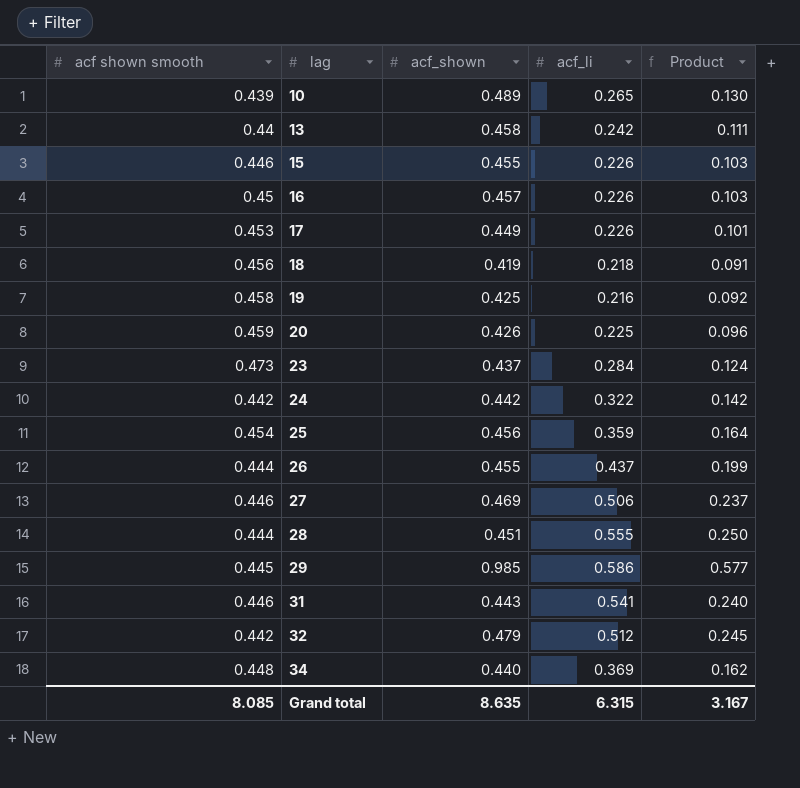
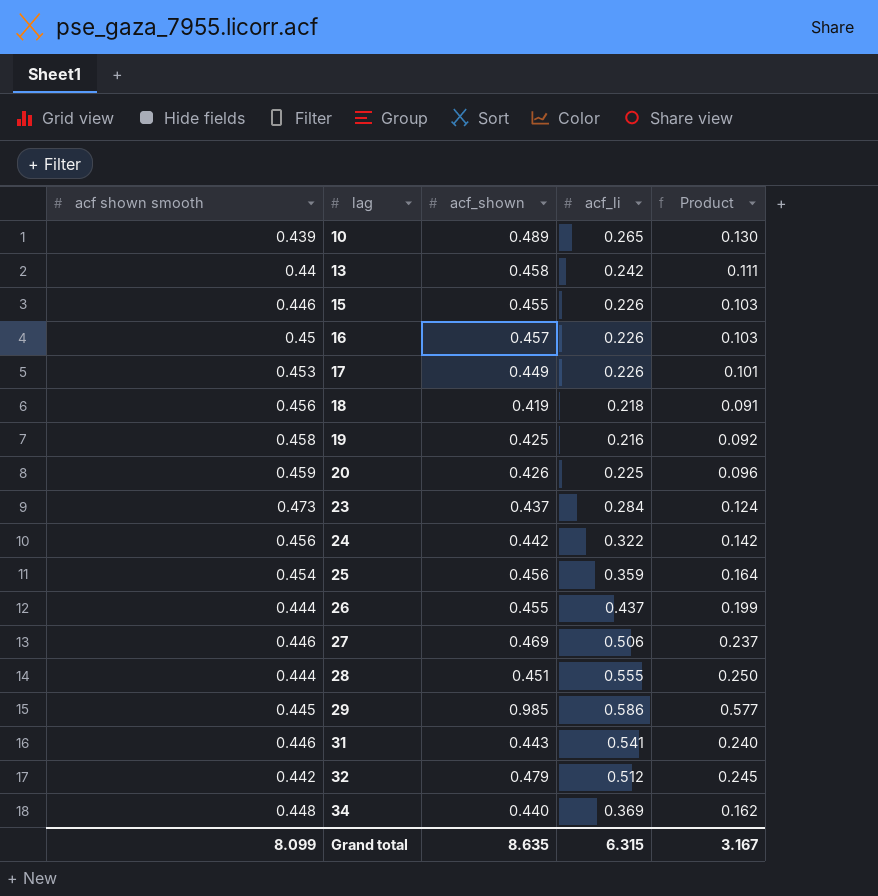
24 | acf shown smooth: 0.442 -> 0.456
Grand total | acf shown smooth: 8.085 -> 8.099

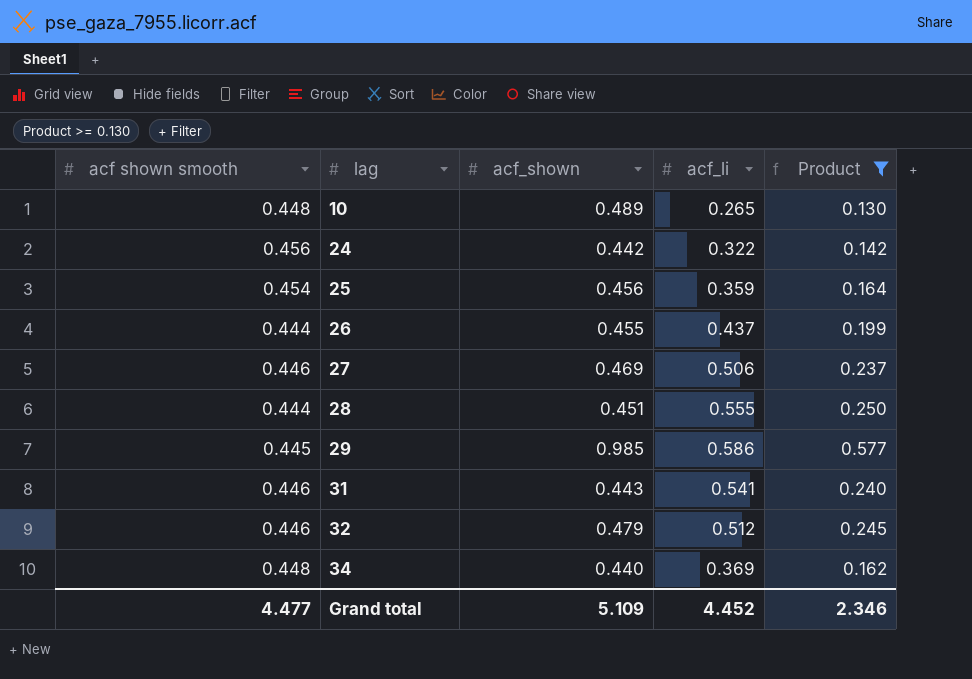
filter: none -> Product >= 0.130
10 | acf shown smooth: 0.439 -> 0.448
32 | acf shown smooth: 0.442 -> 0.446
Grand total | acf shown smooth: 8.099 -> 4.477
Grand total | acf_shown: 8.635 -> 5.109
Grand total | acf_li: 6.315 -> 4.452
Grand total | Product: 3.167 -> 2.346

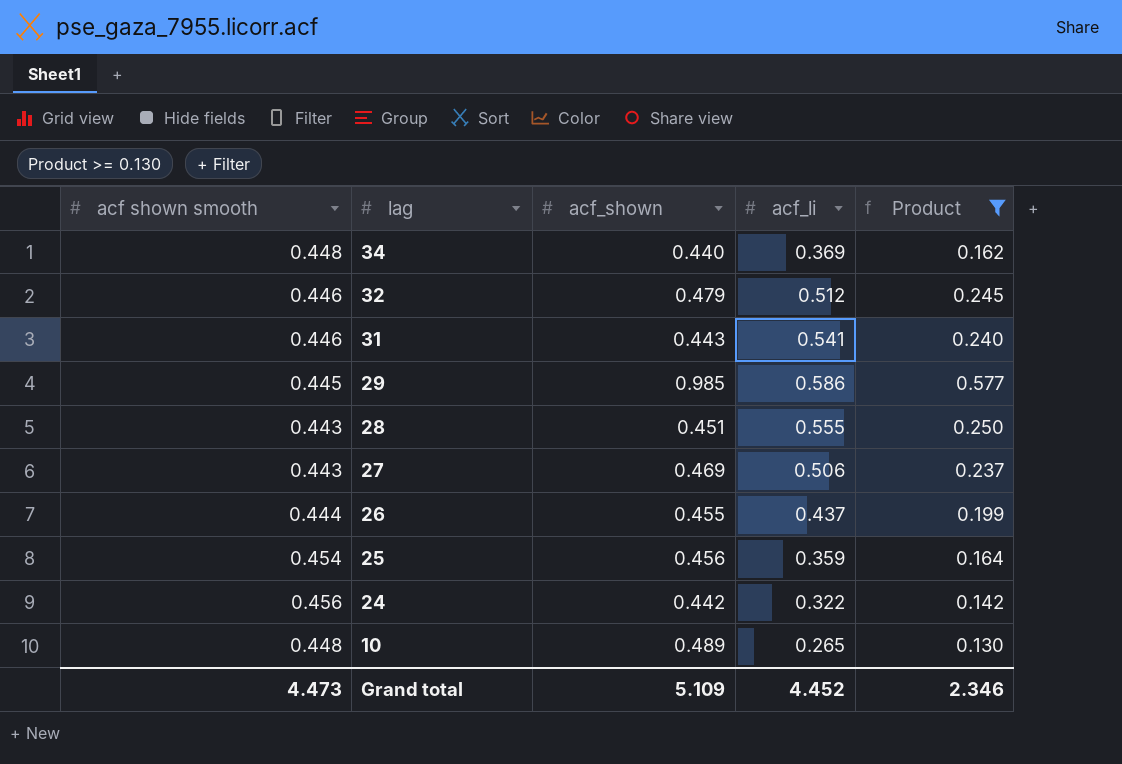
row order: lag ascending -> lag descending
28 | acf shown smooth: 0.444 -> 0.443
27 | acf shown smooth: 0.446 -> 0.443
Grand total | acf shown smooth: 4.477 -> 4.473

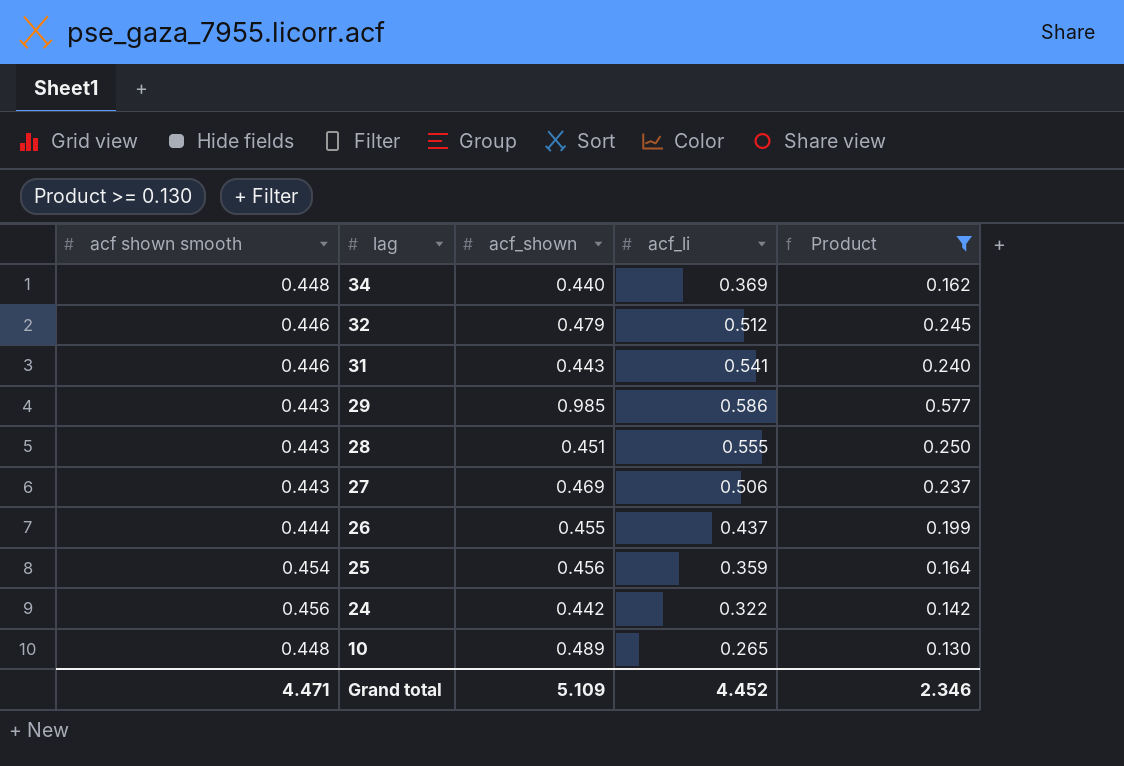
29 | acf shown smooth: 0.445 -> 0.443
Grand total | acf shown smooth: 4.473 -> 4.471

